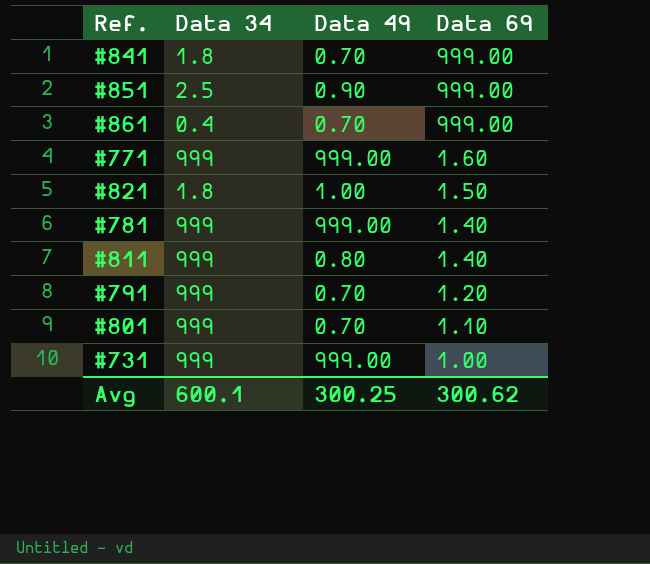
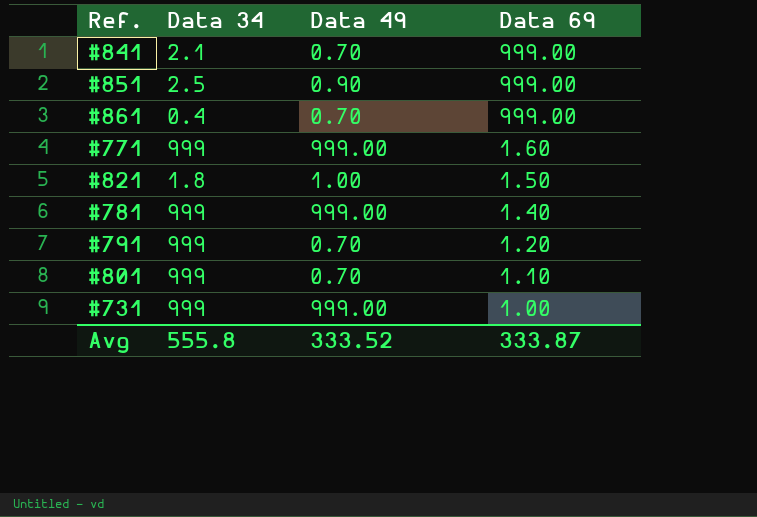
row #811: 999 | 0.80 | 1.40 -> none
#841 | Data 34: 1.8 -> 2.1
Avg | Data 34: 600.1 -> 555.8
Avg | Data 49: 300.25 -> 333.52
Avg | Data 69: 300.62 -> 333.87

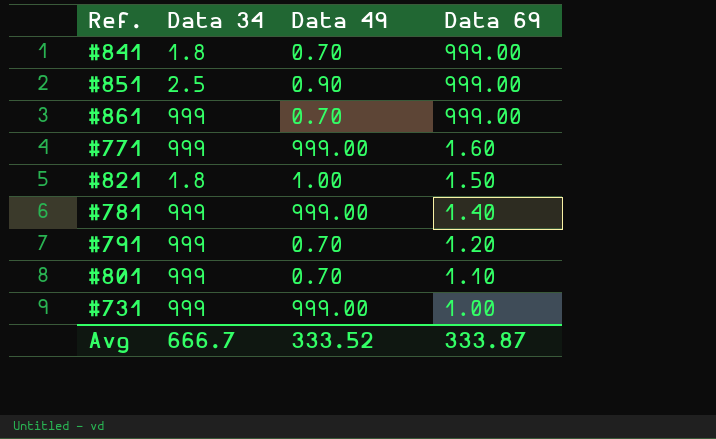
#841 | Data 34: 2.1 -> 1.8
#861 | Data 34: 0.4 -> 999
Avg | Data 34: 555.8 -> 666.7

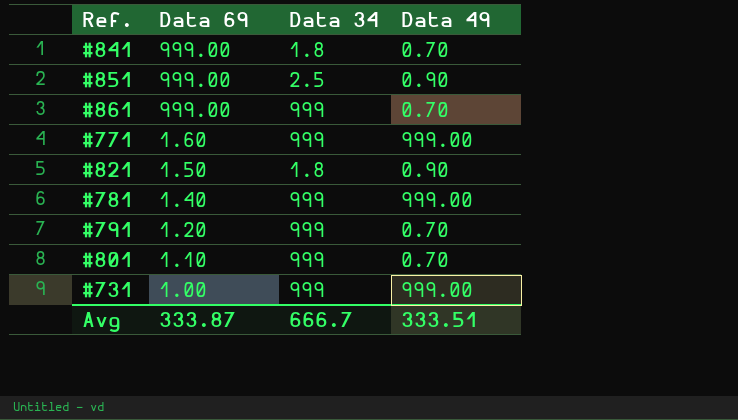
column Data 69 | position: 4 -> 2
#821 | Data 49: 1.00 -> 0.90
Avg | Data 49: 333.52 -> 333.51

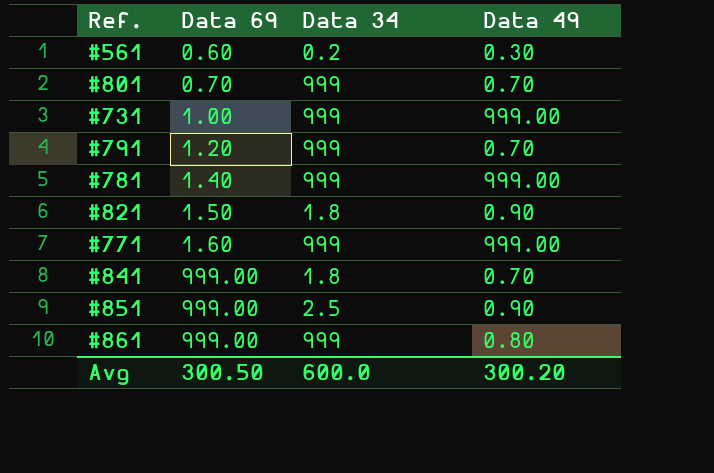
row order: Data 69 descending -> Data 69 ascending
row #561: none -> 0.60 | 0.2 | 0.30
#801 | Data 69: 1.10 -> 0.70
#861 | Data 49: 0.70 -> 0.80
Avg | Data 69: 333.87 -> 300.50
Avg | Data 34: 666.7 -> 600.0
Avg | Data 49: 333.51 -> 300.20

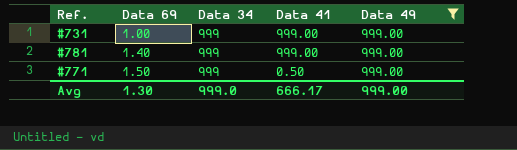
filter: none -> Data 49 = 999.00
column Data 41 | position: none -> 4
#771 | Data 69: 1.60 -> 1.50
Avg | Data 69: 300.50 -> 1.30
Avg | Data 34: 600.0 -> 999.0
Avg | Data 49: 300.20 -> 999.00

